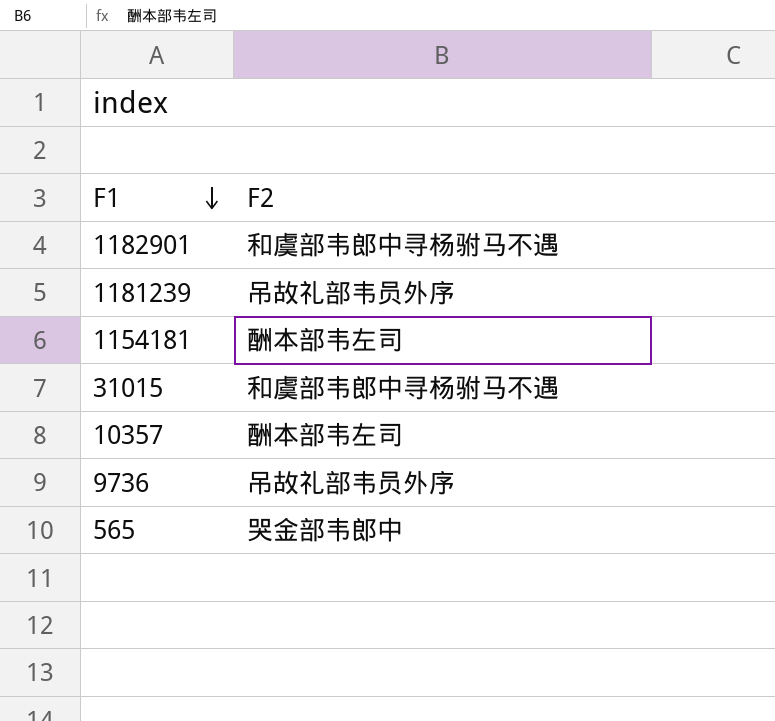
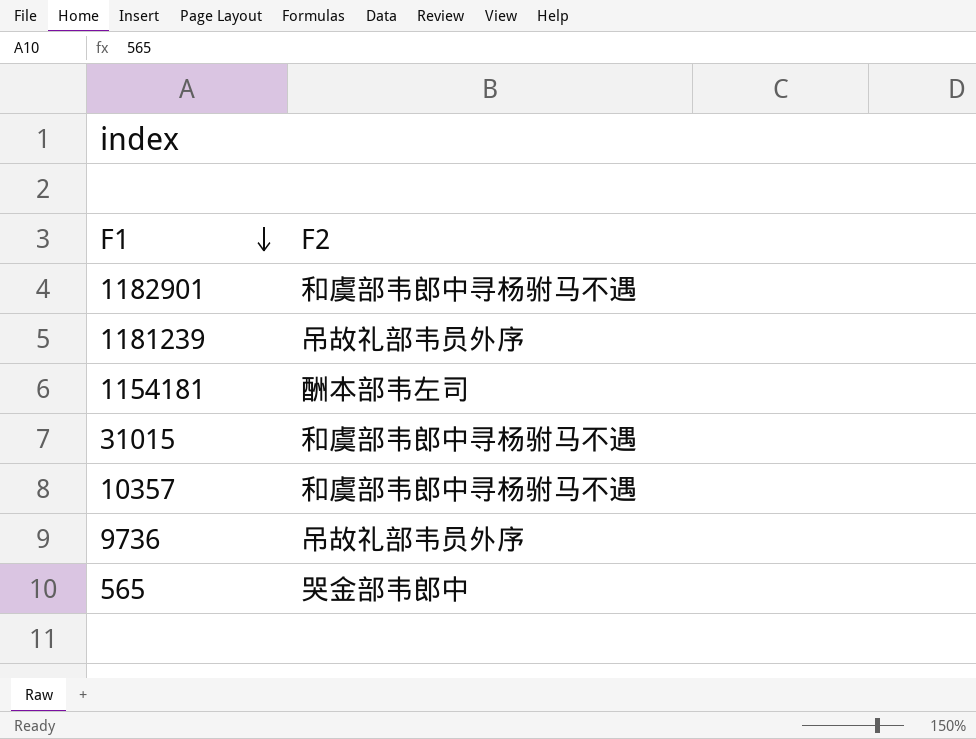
10357 | F2: 酬本部韦左司 -> 和虞部韦郎中寻杨驸马不遇

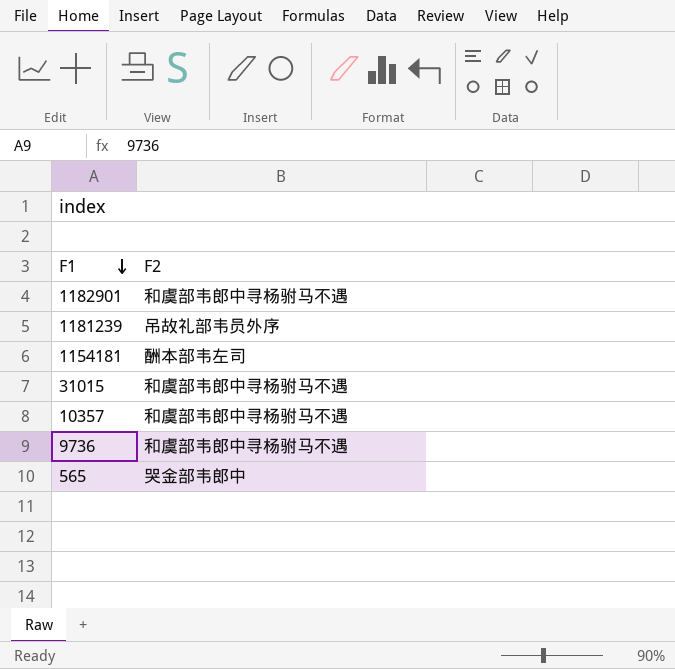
9736 | F2: 吊故礼部韦员外序 -> 和虞部韦郎中寻杨驸马不遇

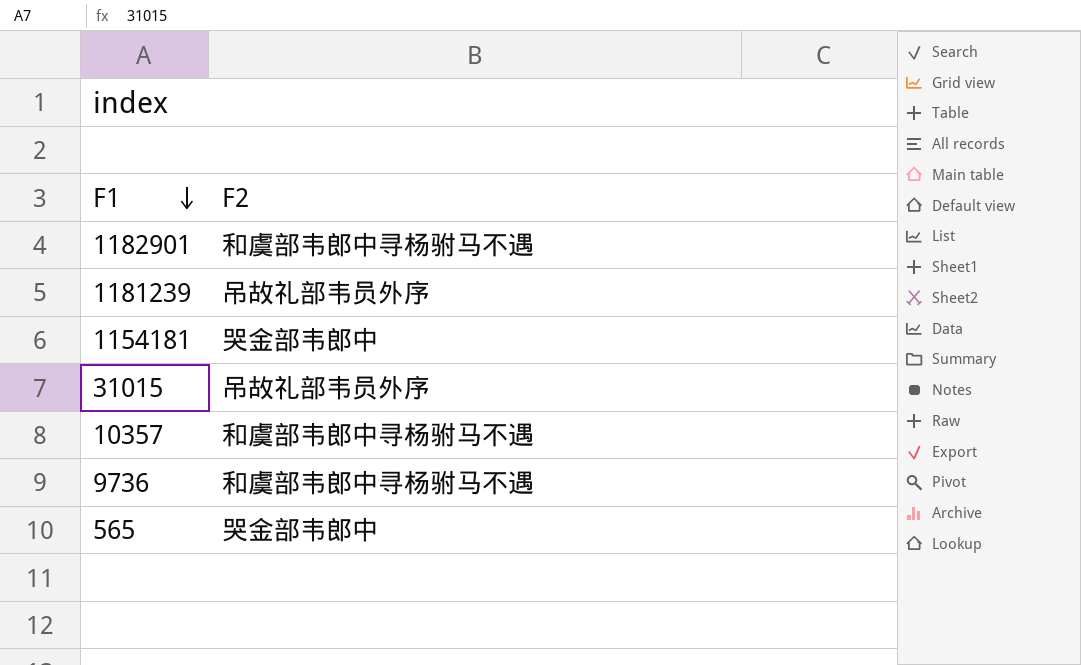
1154181 | F2: 酬本部韦左司 -> 哭金部韦郎中
31015 | F2: 和虞部韦郎中寻杨驸马不遇 -> 吊故礼部韦员外序

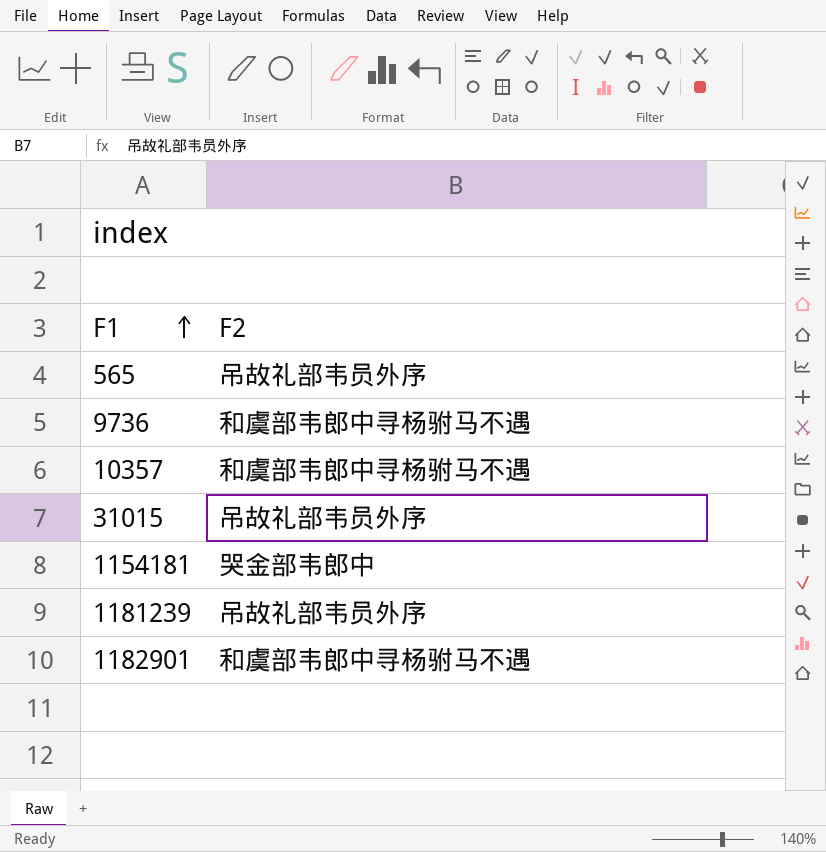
row order: F1 descending -> F1 ascending
565 | F2: 哭金部韦郎中 -> 吊故礼部韦员外序

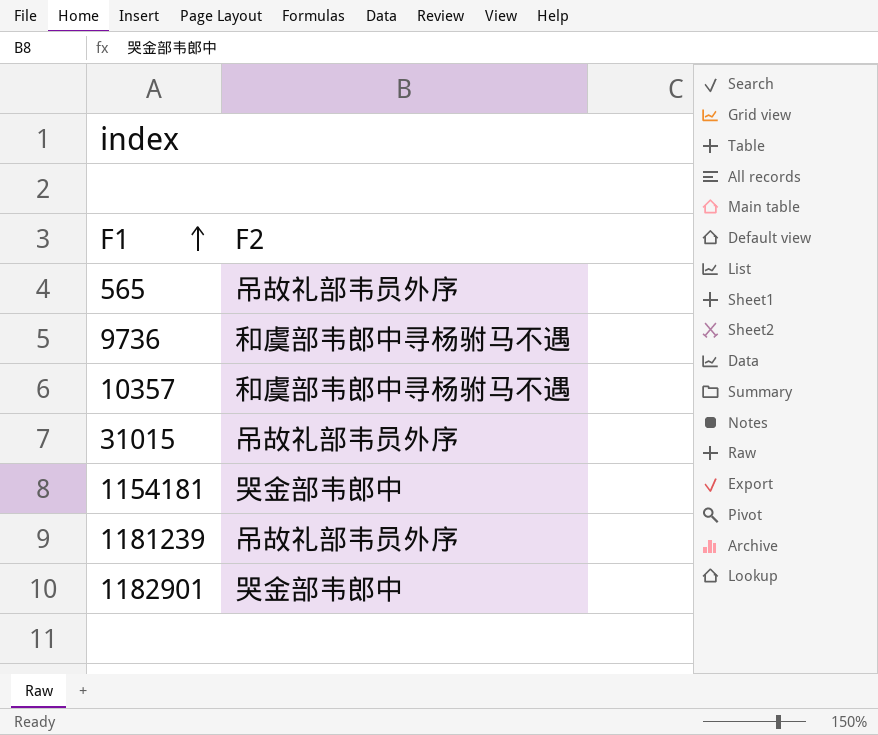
1182901 | F2: 和虞部韦郎中寻杨驸马不遇 -> 哭金部韦郎中

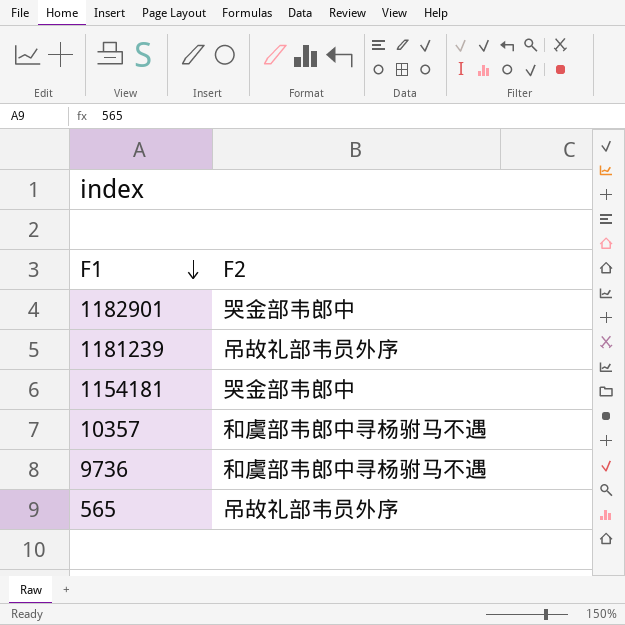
row order: F1 ascending -> F1 descending
row 31015: 吊故礼部韦员外序 -> none

